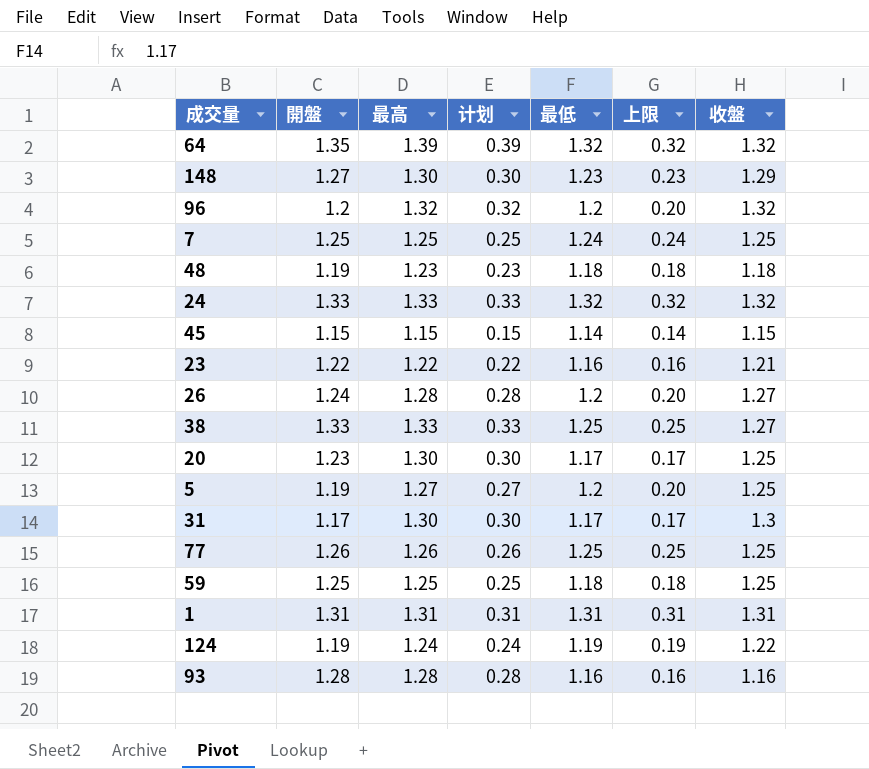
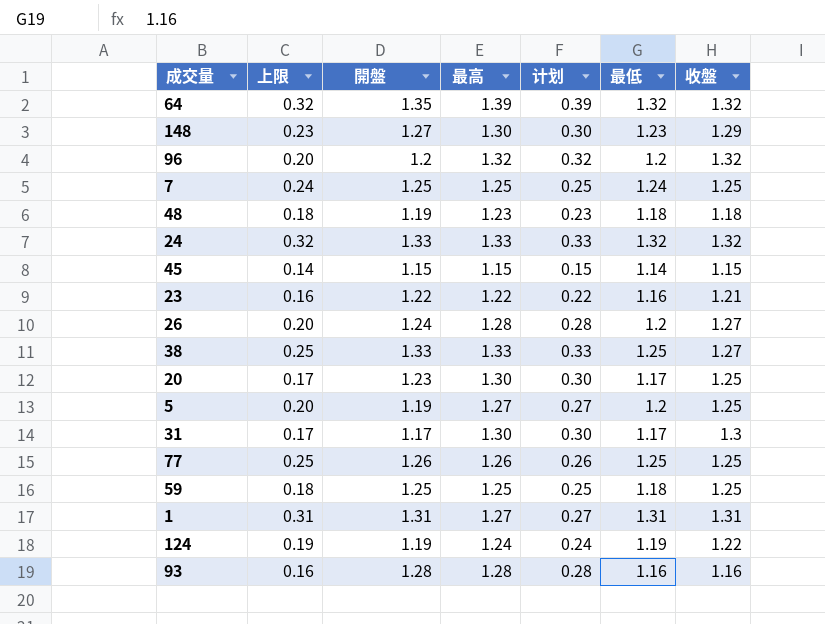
column 上限 | position: 6 -> 2
1 | 最高: 1.31 -> 1.27
1 | 计划: 0.31 -> 0.27

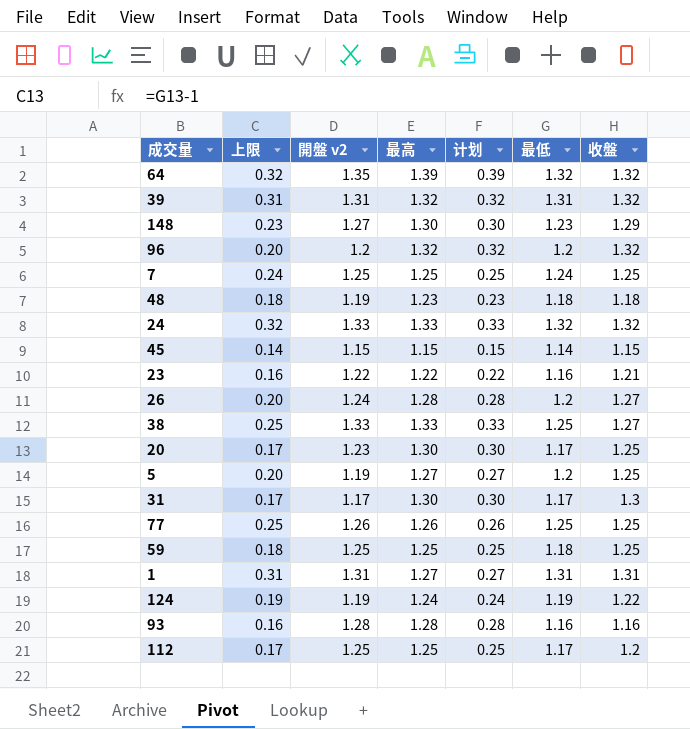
column name: 開盤 -> 開盤 v2
row 39: none -> 0.31 | 1.31 | 1.32 | 0.32 | 1.31 | 1.32
row 112: none -> 0.17 | 1.25 | 1.25 | 0.25 | 1.17 | 1.2

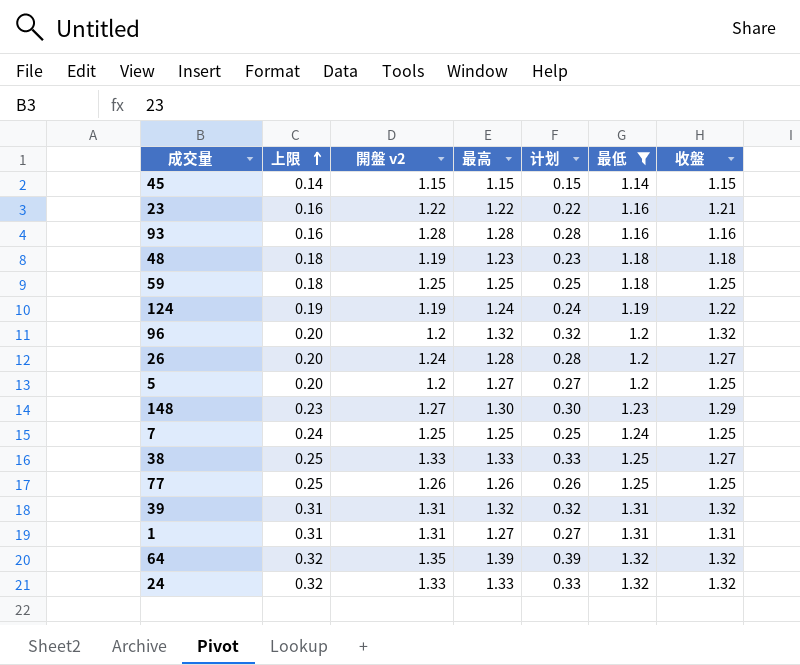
filter: none -> 最低 != 1.17
row order: none -> 上限 ascending
5 | 開盤 v2: 1.19 -> 1.2

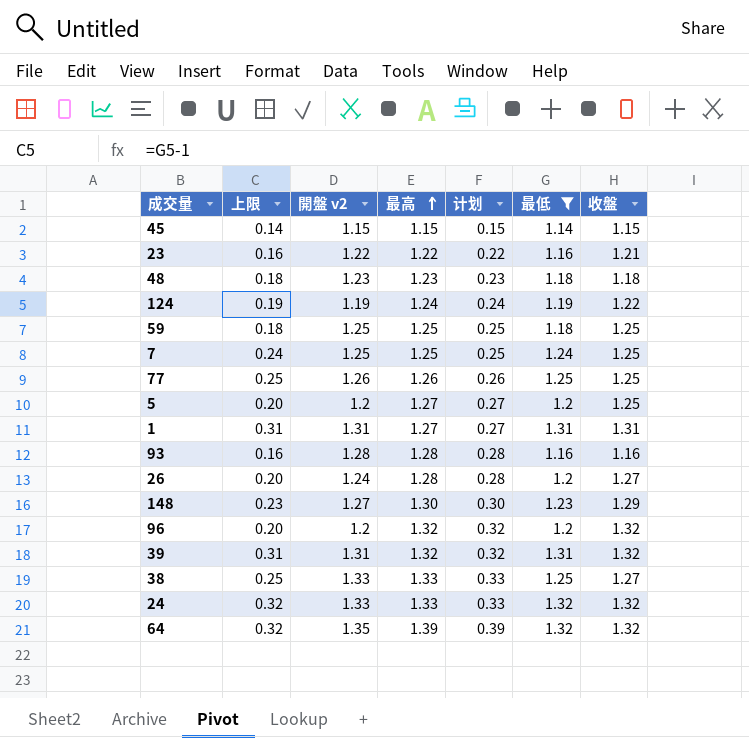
row order: 上限 ascending -> 最高 ascending
48 | 開盤 v2: 1.19 -> 1.23

